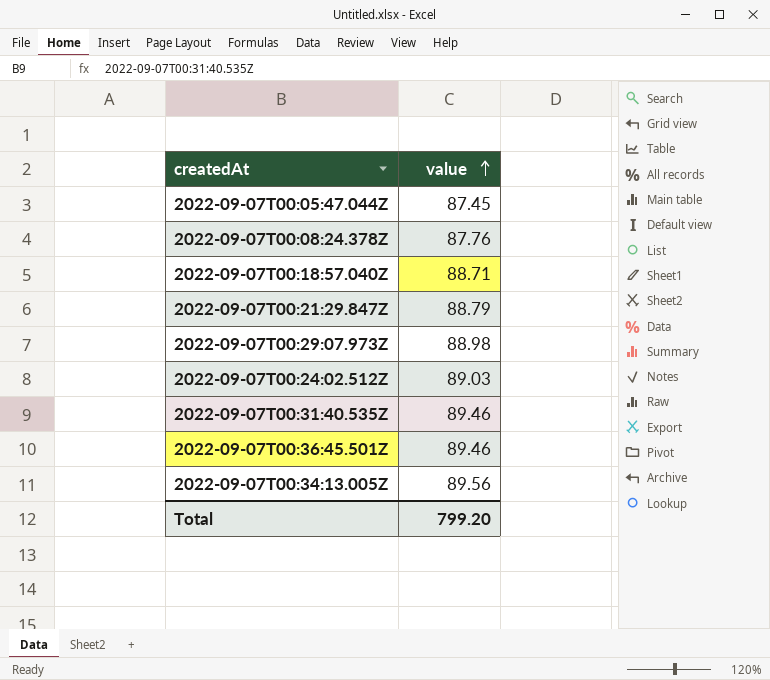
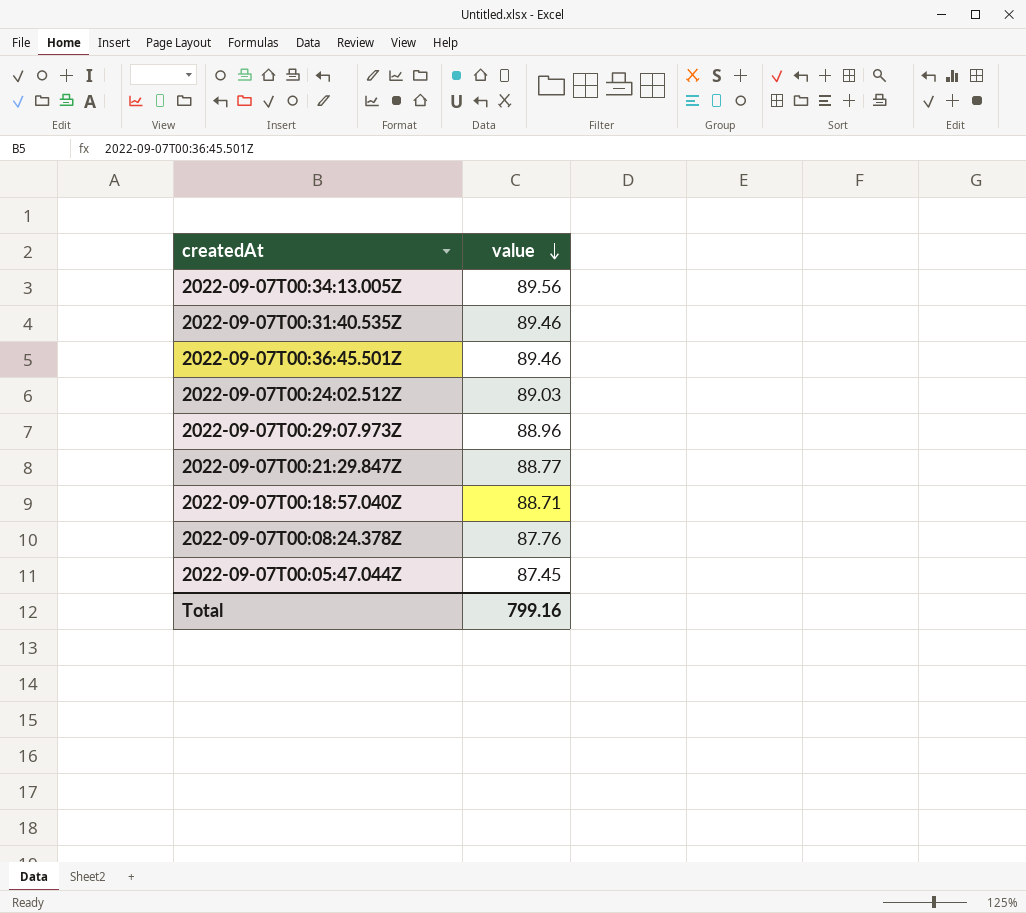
row order: value ascending -> value descending
2022-09-07T00:29:07.973Z | value: 88.98 -> 88.96
2022-09-07T00:21:29.847Z | value: 88.79 -> 88.77
Total | value: 799.20 -> 799.16

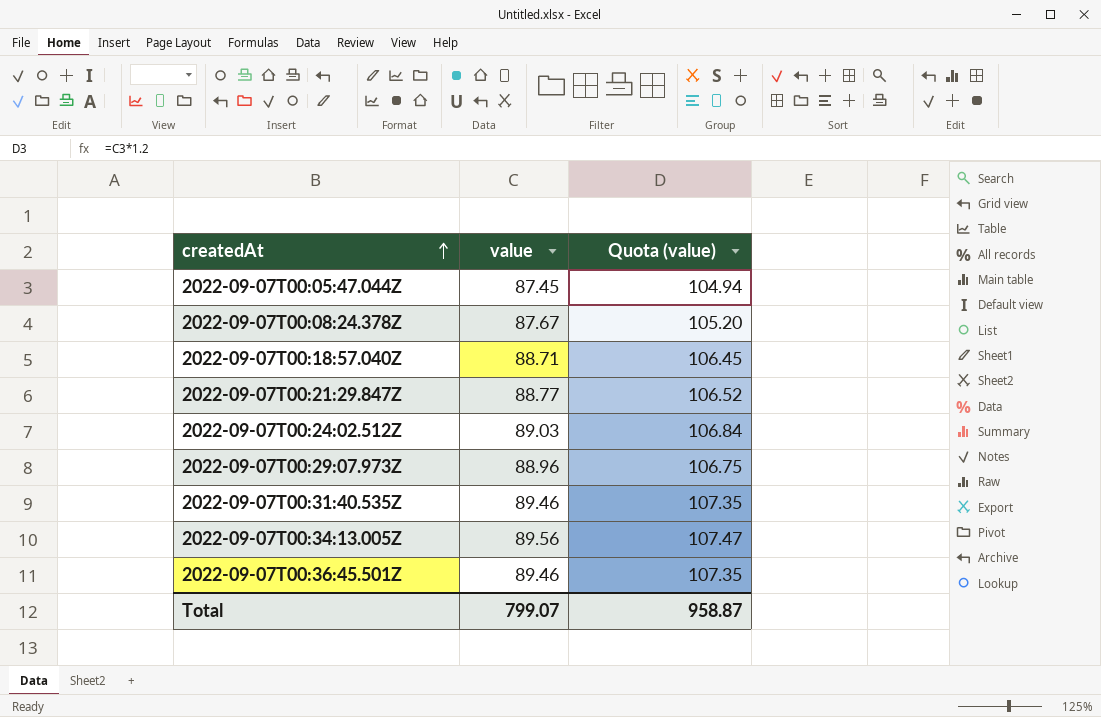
row order: value descending -> createdAt ascending
column Quota (value) | formula: none -> [value] * 1.2
2022-09-07T00:08:24.378Z | value: 87.76 -> 87.67
Total | value: 799.16 -> 799.07

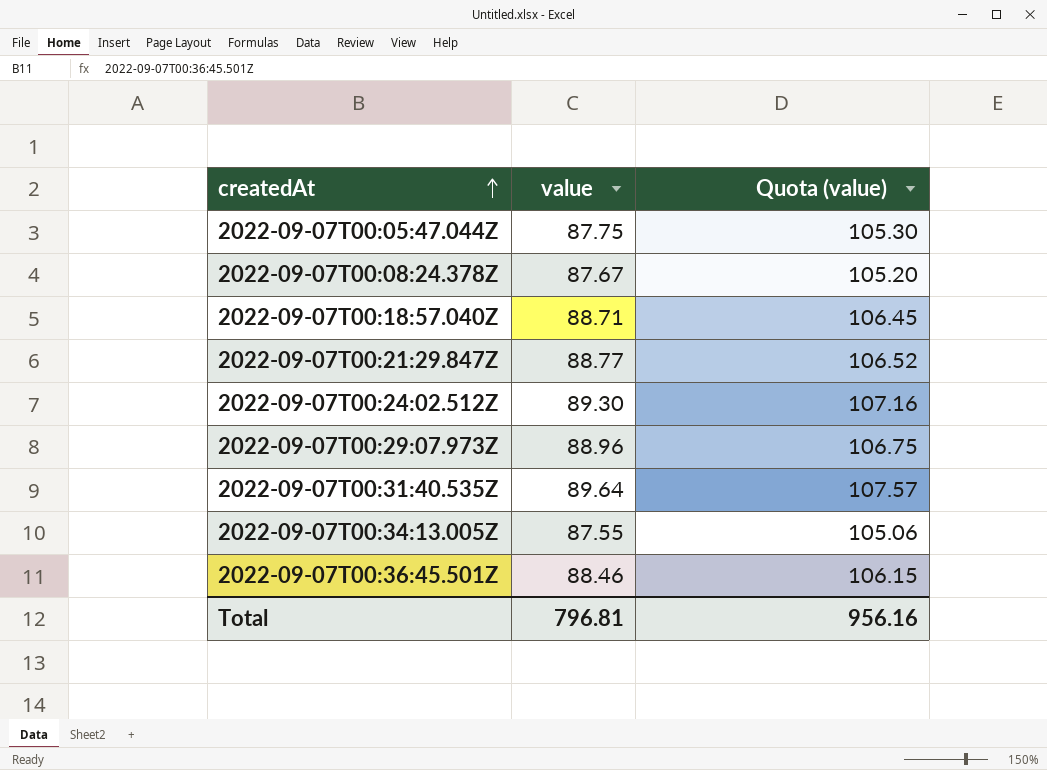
2022-09-07T00:05:47.044Z | value: 87.45 -> 87.75
2022-09-07T00:05:47.044Z | Quota (value): 104.94 -> 105.30
2022-09-07T00:24:02.512Z | value: 89.03 -> 89.30
2022-09-07T00:24:02.512Z | Quota (value): 106.84 -> 107.16
2022-09-07T00:31:40.535Z | value: 89.46 -> 89.64
2022-09-07T00:31:40.535Z | Quota (value): 107.35 -> 107.57
2022-09-07T00:34:13.005Z | value: 89.56 -> 87.55
2022-09-07T00:34:13.005Z | Quota (value): 107.47 -> 105.06
2022-09-07T00:36:45.501Z | value: 89.46 -> 88.46
2022-09-07T00:36:45.501Z | Quota (value): 107.35 -> 106.15
Total | value: 799.07 -> 796.81
Total | Quota (value): 958.87 -> 956.16

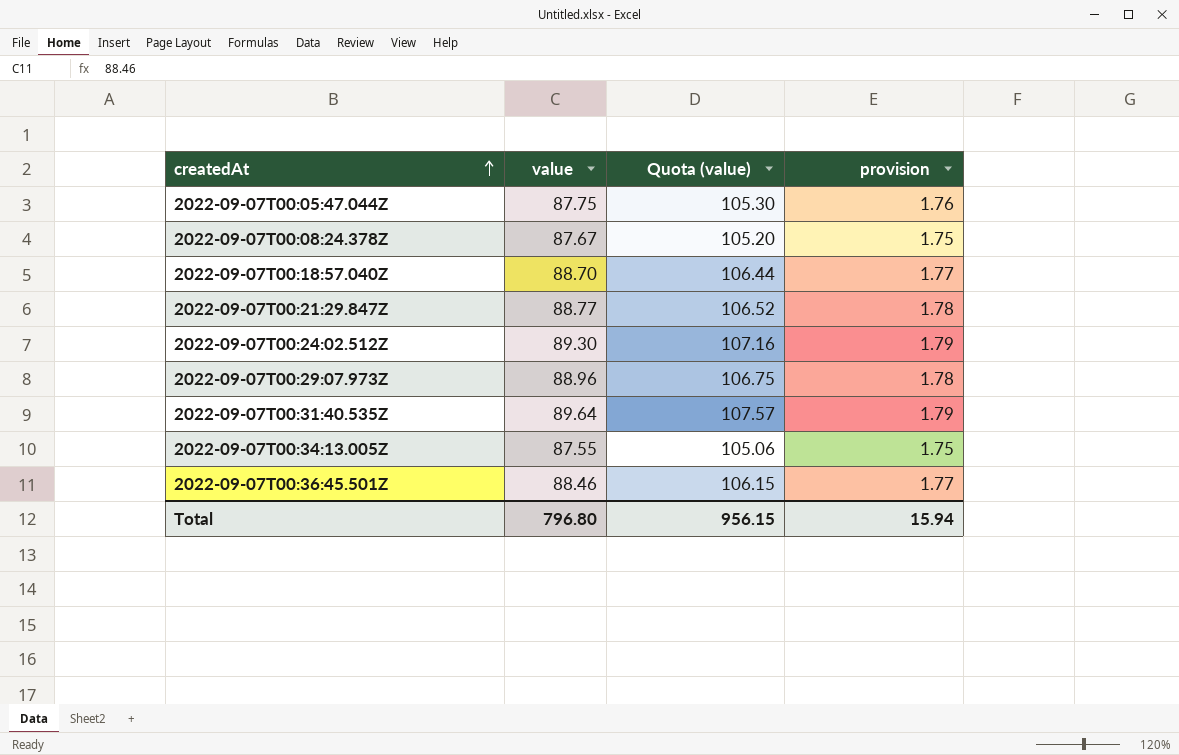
column provision | formula: none -> [value] * 0.02
2022-09-07T00:18:57.040Z | value: 88.71 -> 88.70
2022-09-07T00:18:57.040Z | Quota (value): 106.45 -> 106.44
Total | value: 796.81 -> 796.80
Total | Quota (value): 956.16 -> 956.15

